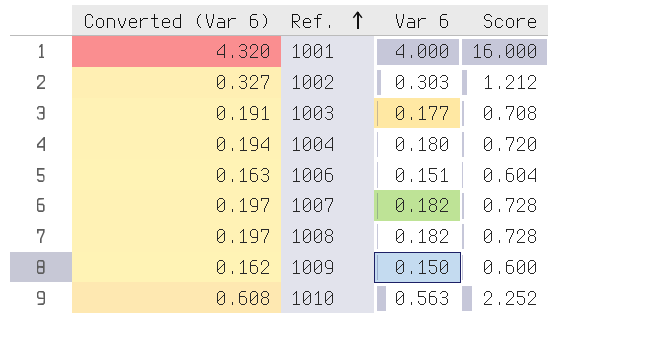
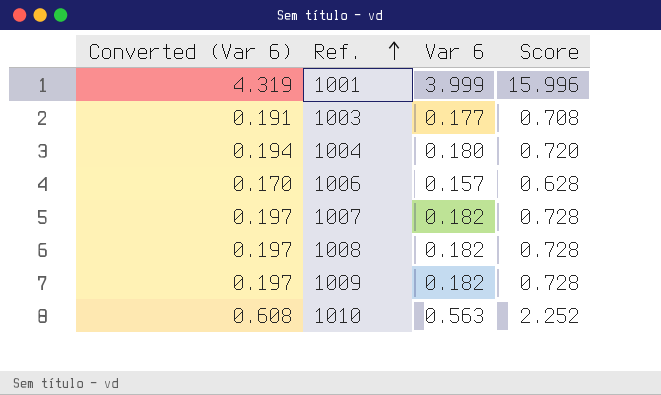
row 1002: 0.327 | 0.303 | 1.212 -> none
1001 | Converted (Var 6): 4.320 -> 4.319
1001 | Var 6: 4.000 -> 3.999
1001 | Score: 16.000 -> 15.996
1006 | Converted (Var 6): 0.163 -> 0.170
1006 | Var 6: 0.151 -> 0.157
1006 | Score: 0.604 -> 0.628
1009 | Converted (Var 6): 0.162 -> 0.197
1009 | Var 6: 0.150 -> 0.182
1009 | Score: 0.600 -> 0.728

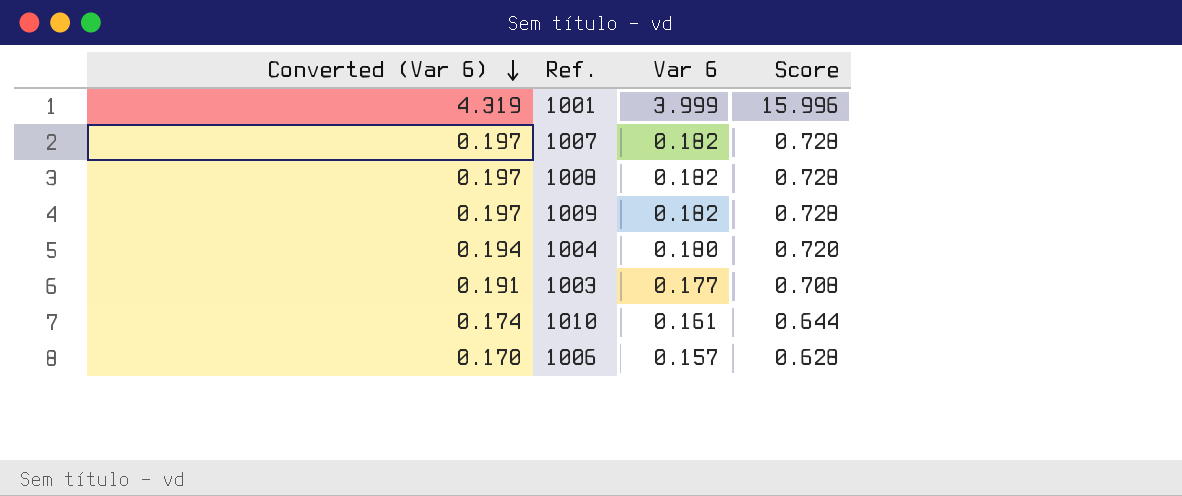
row order: Ref. ascending -> Converted (Var 6) descending
1010 | Converted (Var 6): 0.608 -> 0.174
1010 | Var 6: 0.563 -> 0.161
1010 | Score: 2.252 -> 0.644

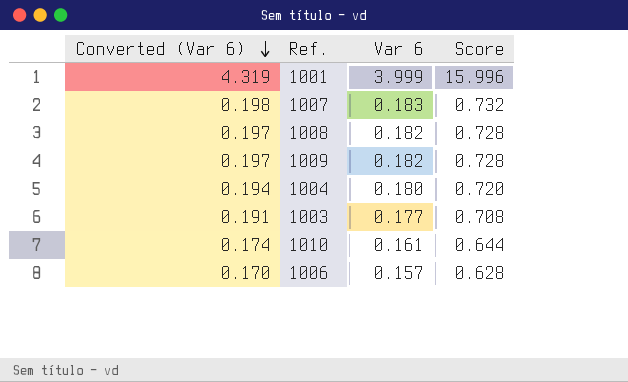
1007 | Converted (Var 6): 0.197 -> 0.198
1007 | Var 6: 0.182 -> 0.183
1007 | Score: 0.728 -> 0.732

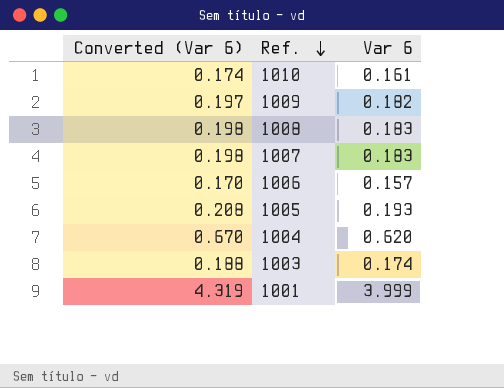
row order: Converted (Var 6) descending -> Ref. descending
column Score | formula: [Var 6] * 4 -> none
1008 | Converted (Var 6): 0.197 -> 0.198
1008 | Var 6: 0.182 -> 0.183
row 1005: none -> 0.208 | 0.193
1004 | Converted (Var 6): 0.194 -> 0.670
1004 | Var 6: 0.180 -> 0.620
1003 | Converted (Var 6): 0.191 -> 0.188
1003 | Var 6: 0.177 -> 0.174

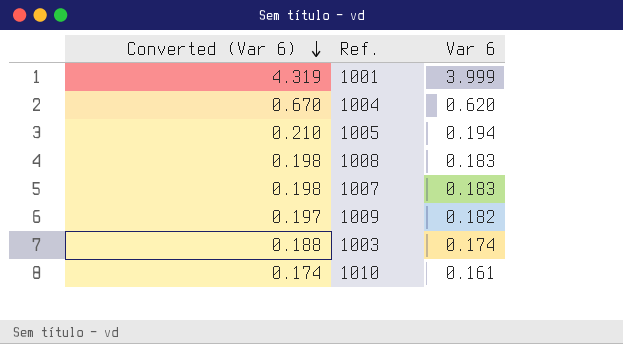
row order: Ref. descending -> Converted (Var 6) descending
row 1006: 0.170 | 0.157 -> none
1005 | Converted (Var 6): 0.208 -> 0.210
1005 | Var 6: 0.193 -> 0.194

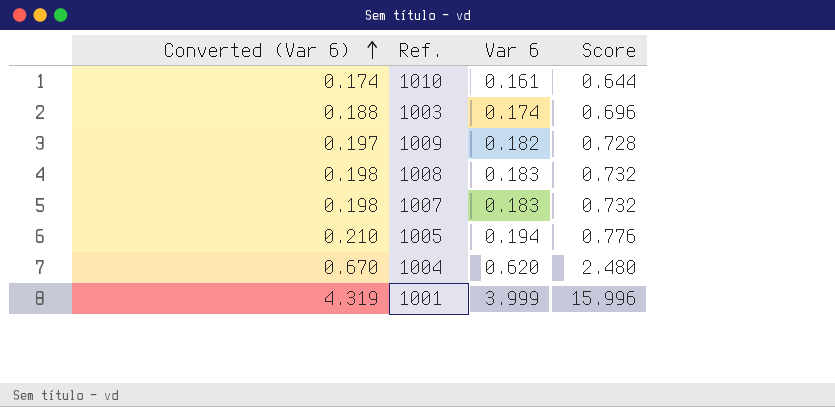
row order: Converted (Var 6) descending -> Converted (Var 6) ascending
column Score | formula: none -> [Var 6] * 4

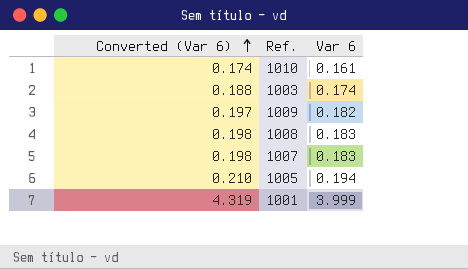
column Score | formula: [Var 6] * 4 -> none
row 1004: 0.670 | 0.620 | 2.480 -> none

